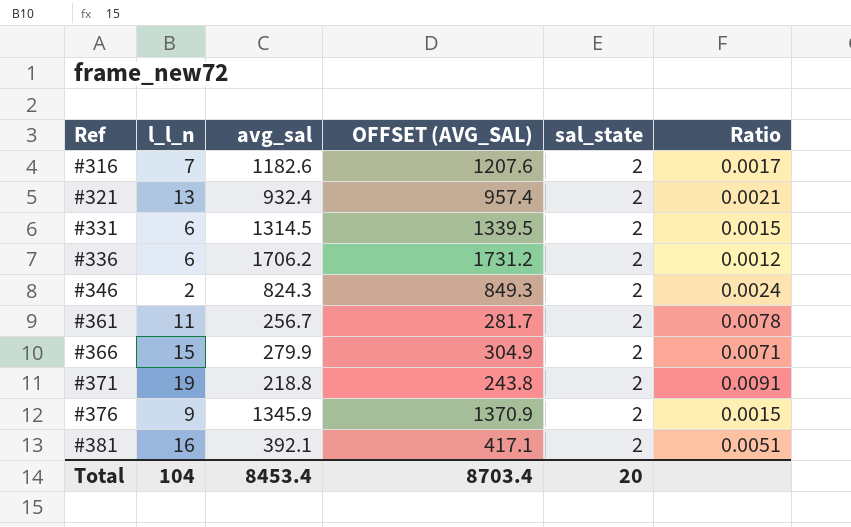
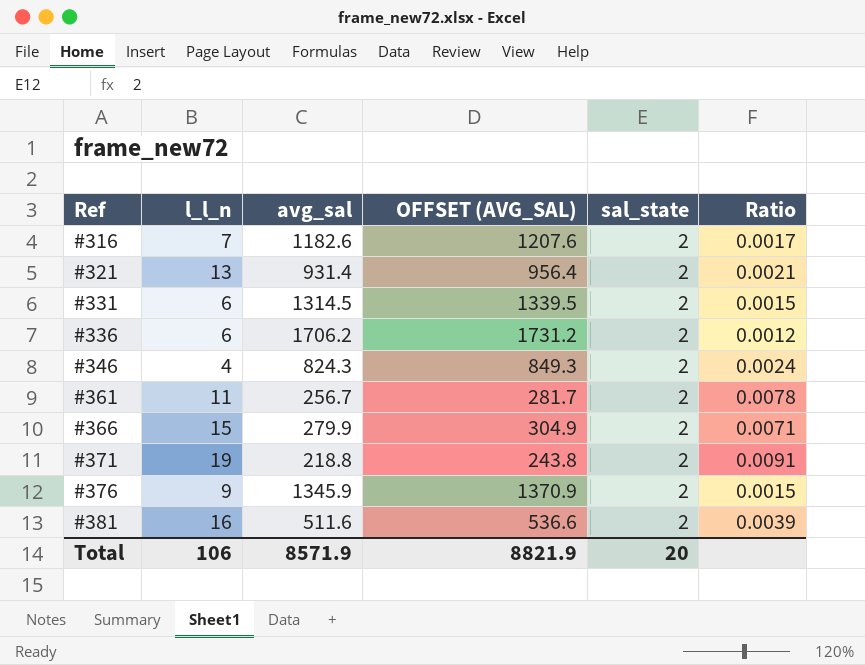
#321 | avg_sal: 932.4 -> 931.4
#321 | OFFSET (AVG_SAL): 957.4 -> 956.4
#346 | l_l_n: 2 -> 4
#381 | avg_sal: 392.1 -> 511.6
#381 | OFFSET (AVG_SAL): 417.1 -> 536.6
#381 | Ratio: 0.0051 -> 0.0039
Total | l_l_n: 104 -> 106
Total | avg_sal: 8453.4 -> 8571.9
Total | OFFSET (AVG_SAL): 8703.4 -> 8821.9

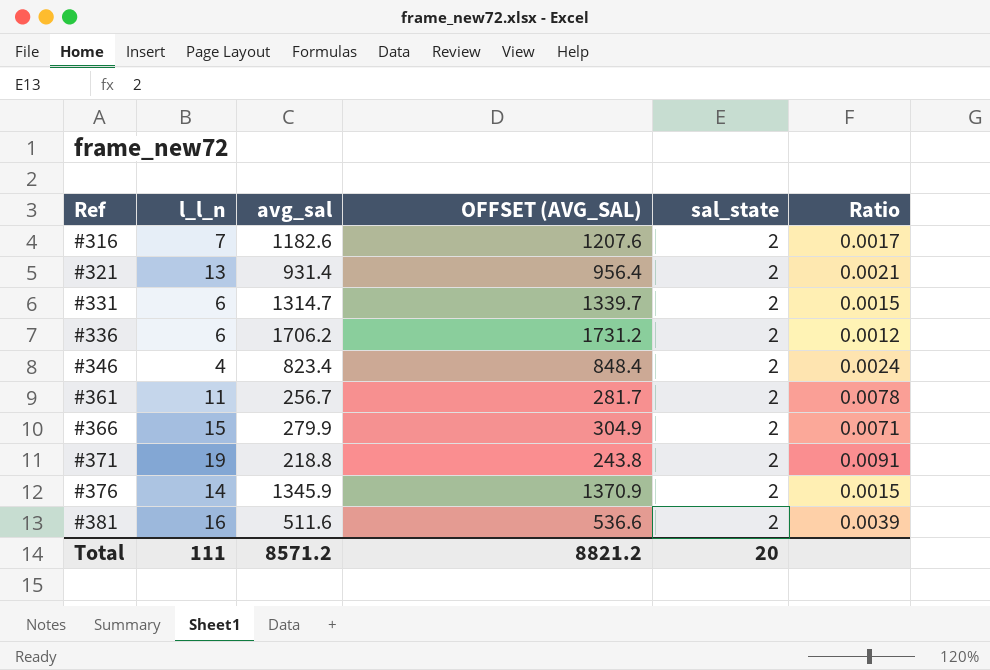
#331 | avg_sal: 1314.5 -> 1314.7
#331 | OFFSET (AVG_SAL): 1339.5 -> 1339.7
#346 | avg_sal: 824.3 -> 823.4
#346 | OFFSET (AVG_SAL): 849.3 -> 848.4
#376 | l_l_n: 9 -> 14
Total | l_l_n: 106 -> 111
Total | avg_sal: 8571.9 -> 8571.2
Total | OFFSET (AVG_SAL): 8821.9 -> 8821.2

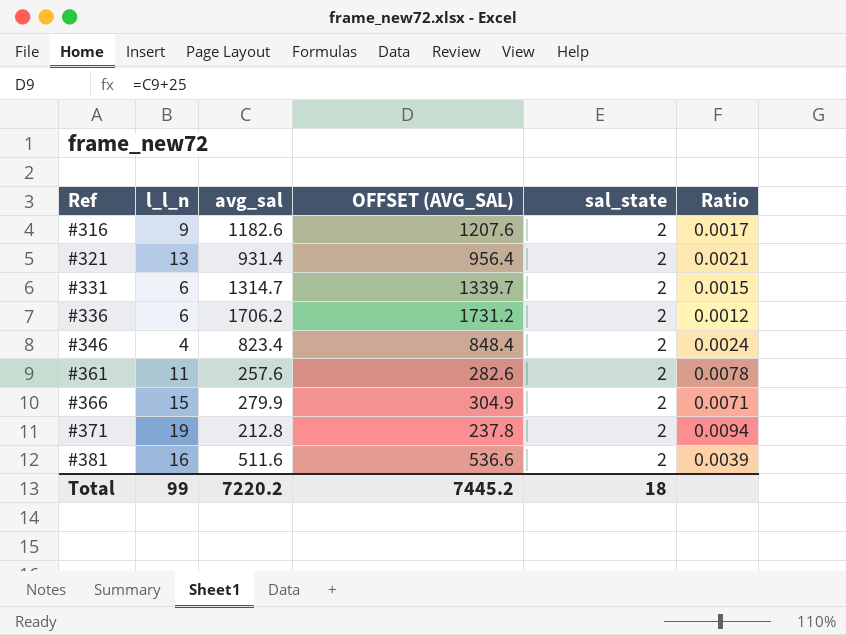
row #376: 14 | 1345.9 | 1370.9 | 2 | 0.0015 -> none
#316 | l_l_n: 7 -> 9
#361 | avg_sal: 256.7 -> 257.6
#361 | OFFSET (AVG_SAL): 281.7 -> 282.6
#371 | avg_sal: 218.8 -> 212.8
#371 | OFFSET (AVG_SAL): 243.8 -> 237.8
#371 | Ratio: 0.0091 -> 0.0094
Total | l_l_n: 111 -> 99
Total | avg_sal: 8571.2 -> 7220.2
Total | OFFSET (AVG_SAL): 8821.2 -> 7445.2
Total | sal_state: 20 -> 18

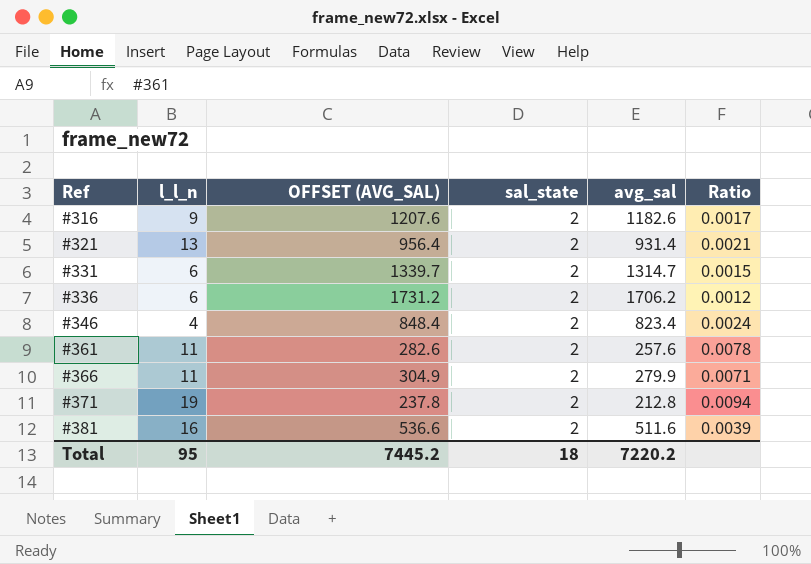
column avg_sal | position: 3 -> 5
#366 | l_l_n: 15 -> 11
Total | l_l_n: 99 -> 95

